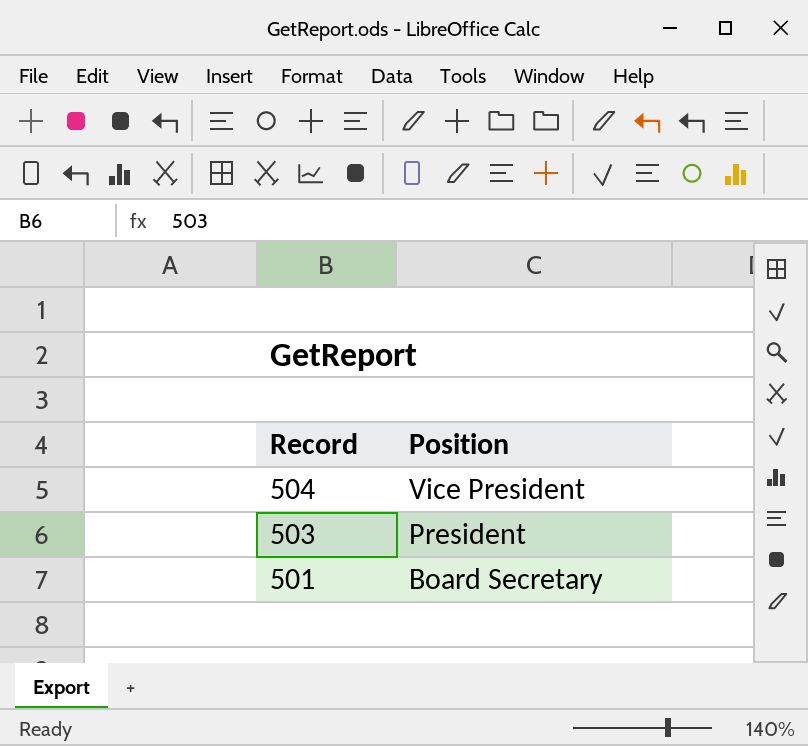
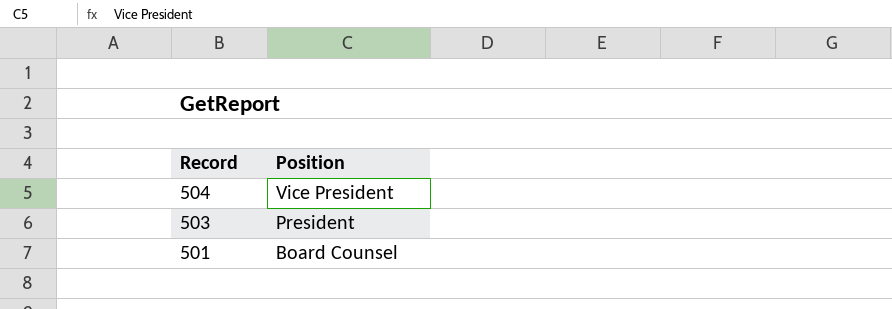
501 | Position: Board Secretary -> Board Counsel

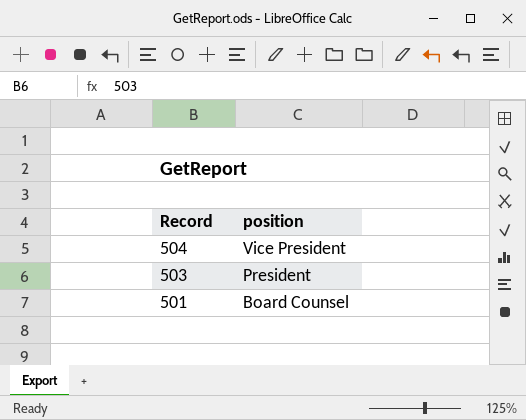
column name: Position -> position

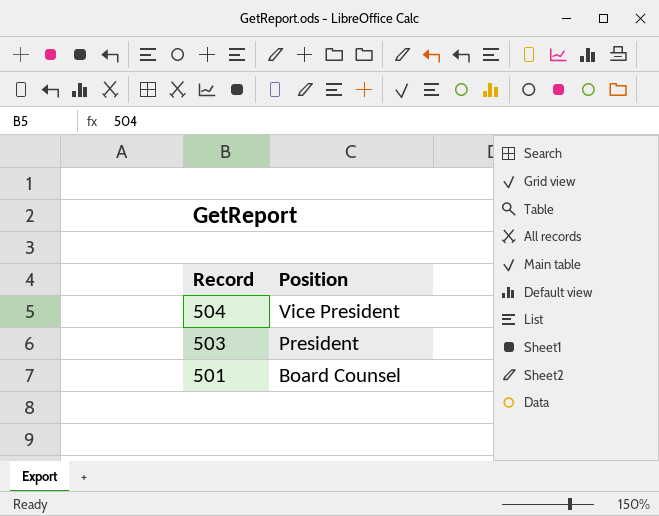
column name: position -> Position

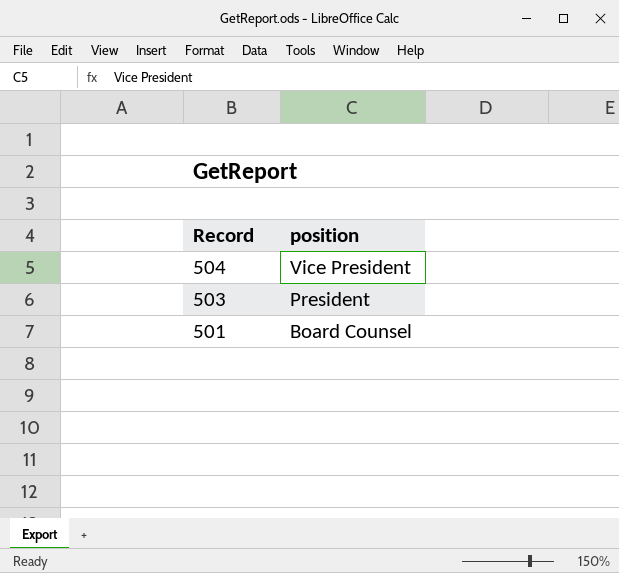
column name: Position -> position

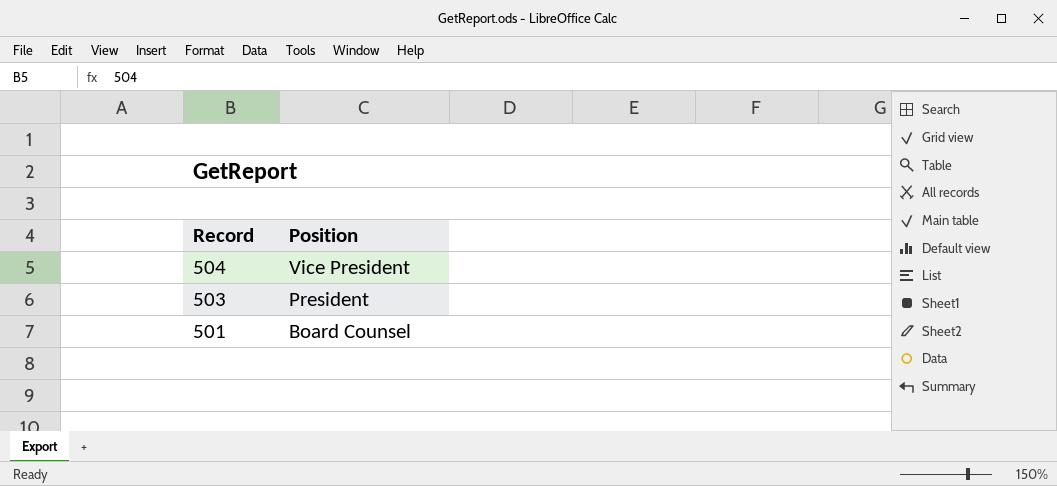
column name: position -> Position

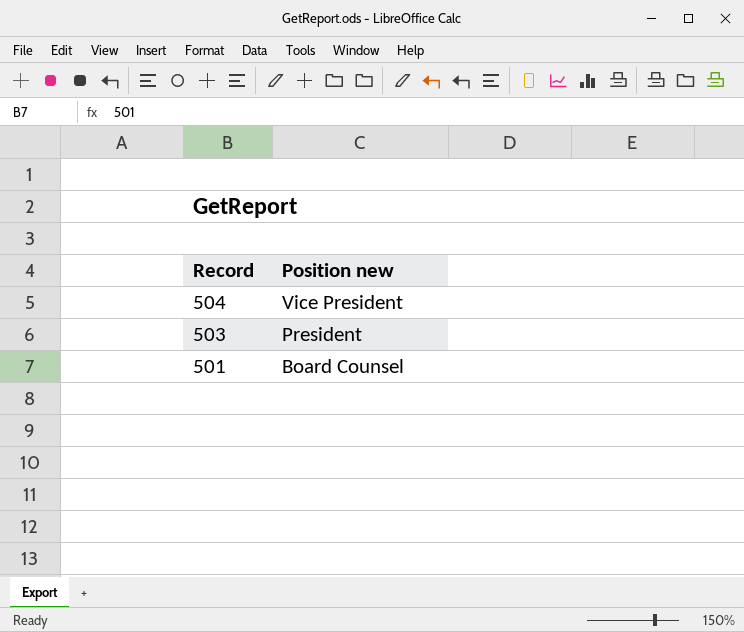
column name: Position -> Position new

